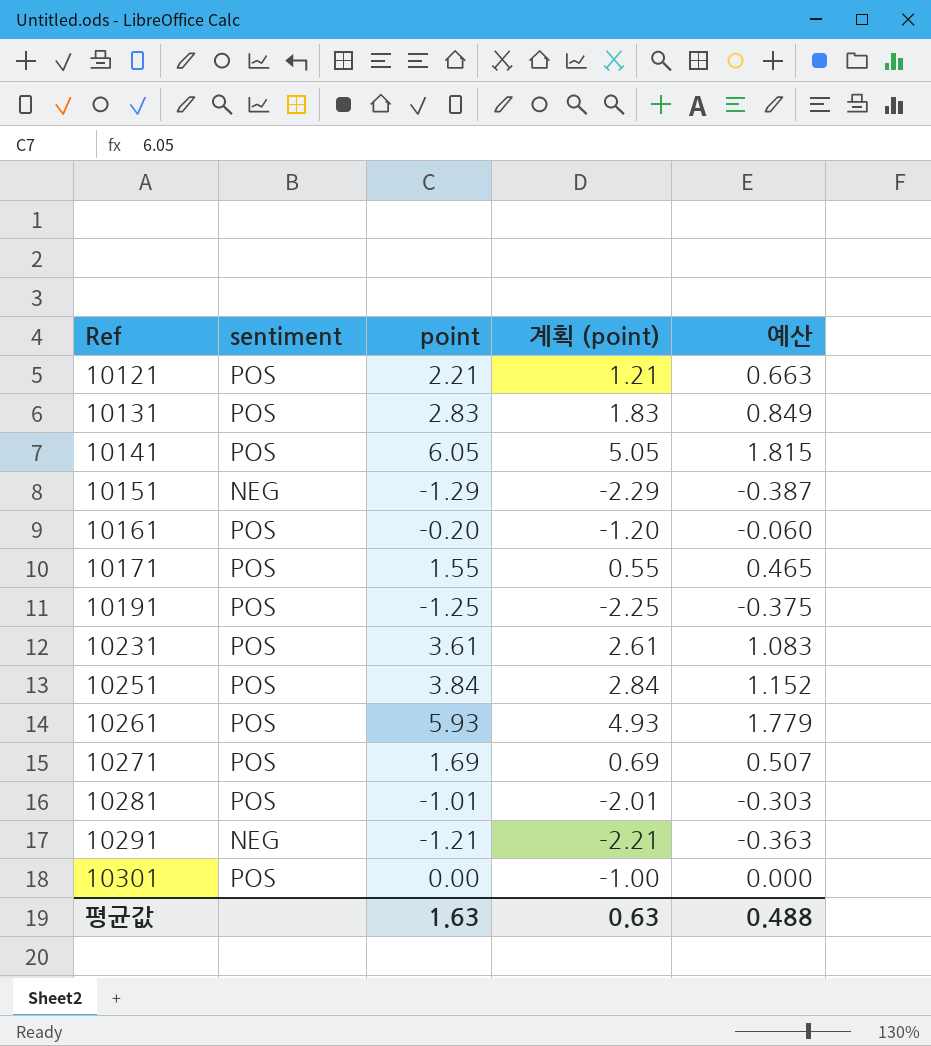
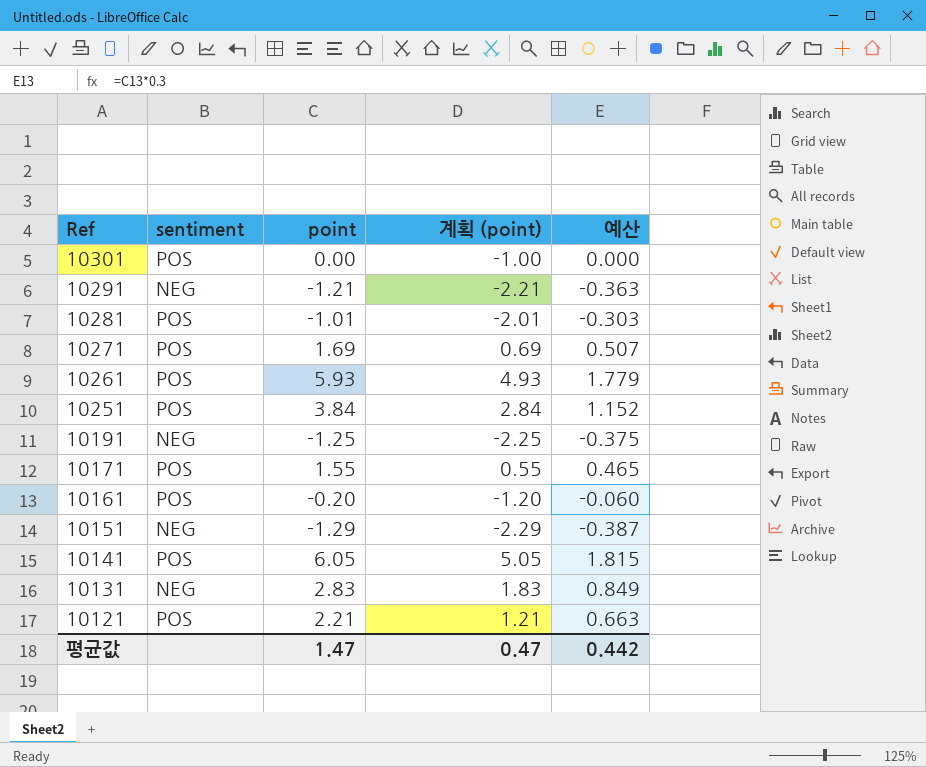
row order: Ref ascending -> Ref descending
row 10231: POS | 3.61 | 2.61 | 1.083 -> none
10191 | sentiment: POS -> NEG
10131 | sentiment: POS -> NEG
평균값 | point: 1.63 -> 1.47
평균값 | 계획 (point): 0.63 -> 0.47
평균값 | 예산: 0.488 -> 0.442

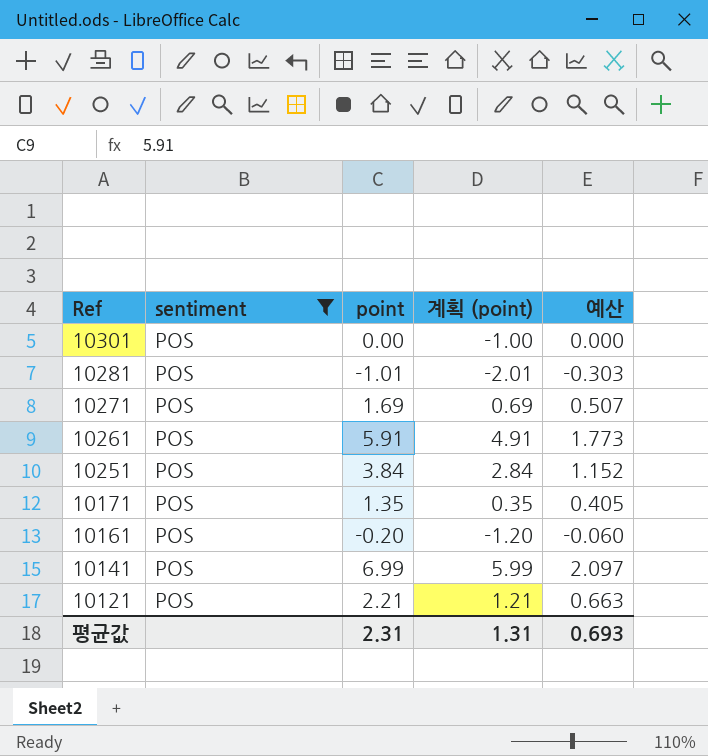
filter: none -> sentiment = POS
10261 | point: 5.93 -> 5.91
10261 | 계획 (point): 4.93 -> 4.91
10261 | 예산: 1.779 -> 1.773
10171 | point: 1.55 -> 1.35
10171 | 계획 (point): 0.55 -> 0.35
10171 | 예산: 0.465 -> 0.405
10141 | point: 6.05 -> 6.99
10141 | 계획 (point): 5.05 -> 5.99
10141 | 예산: 1.815 -> 2.097
평균값 | point: 1.47 -> 2.31
평균값 | 계획 (point): 0.47 -> 1.31
평균값 | 예산: 0.442 -> 0.693

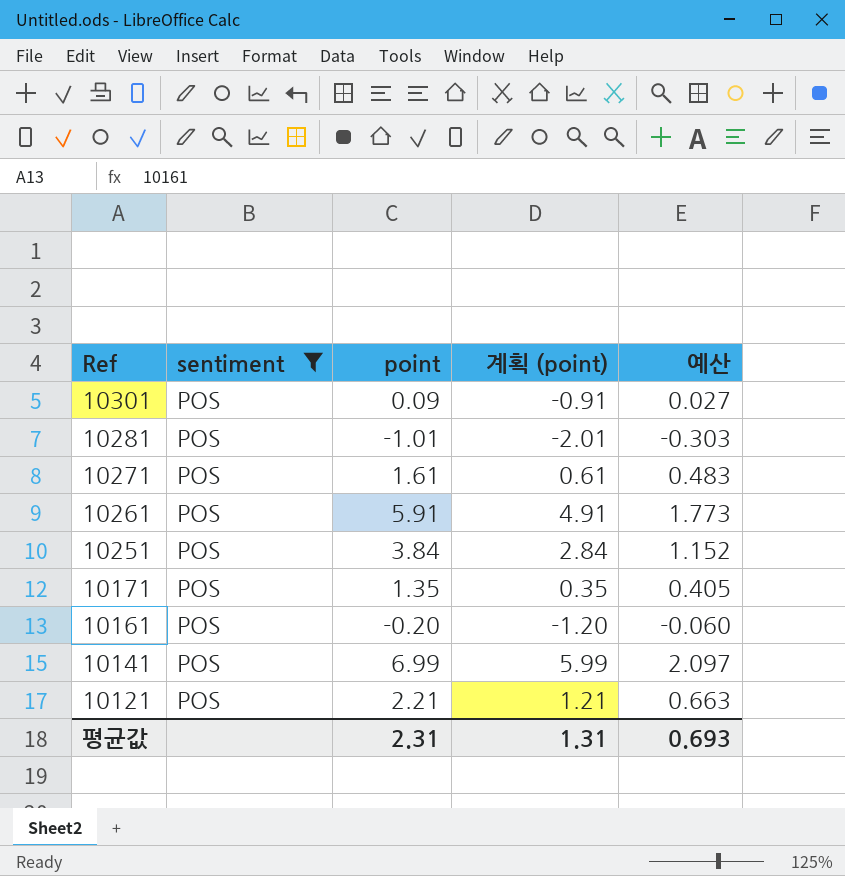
10301 | point: 0.00 -> 0.09
10301 | 계획 (point): -1.00 -> -0.91
10301 | 예산: 0.000 -> 0.027
10271 | point: 1.69 -> 1.61
10271 | 계획 (point): 0.69 -> 0.61
10271 | 예산: 0.507 -> 0.483

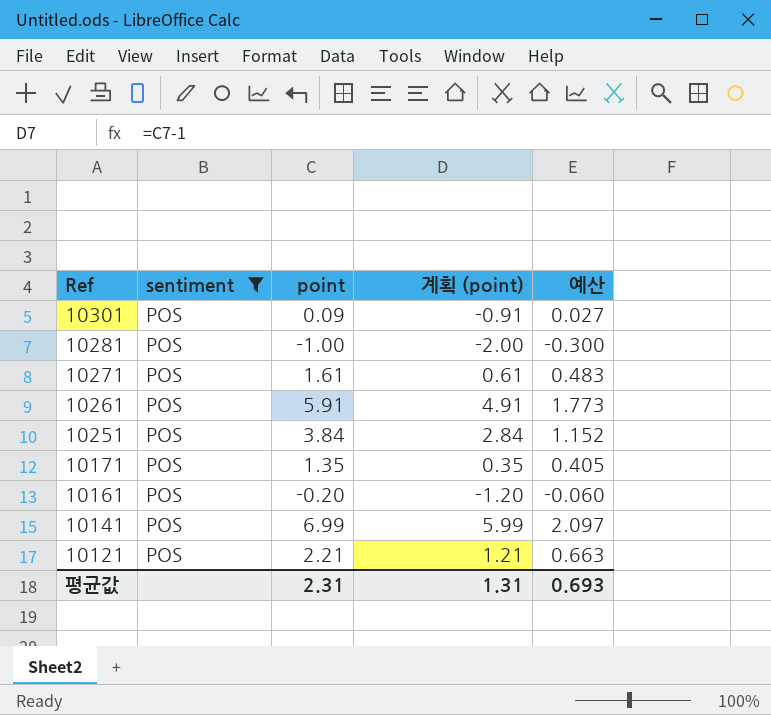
10281 | point: -1.01 -> -1.00
10281 | 계획 (point): -2.01 -> -2.00
10281 | 예산: -0.303 -> -0.300

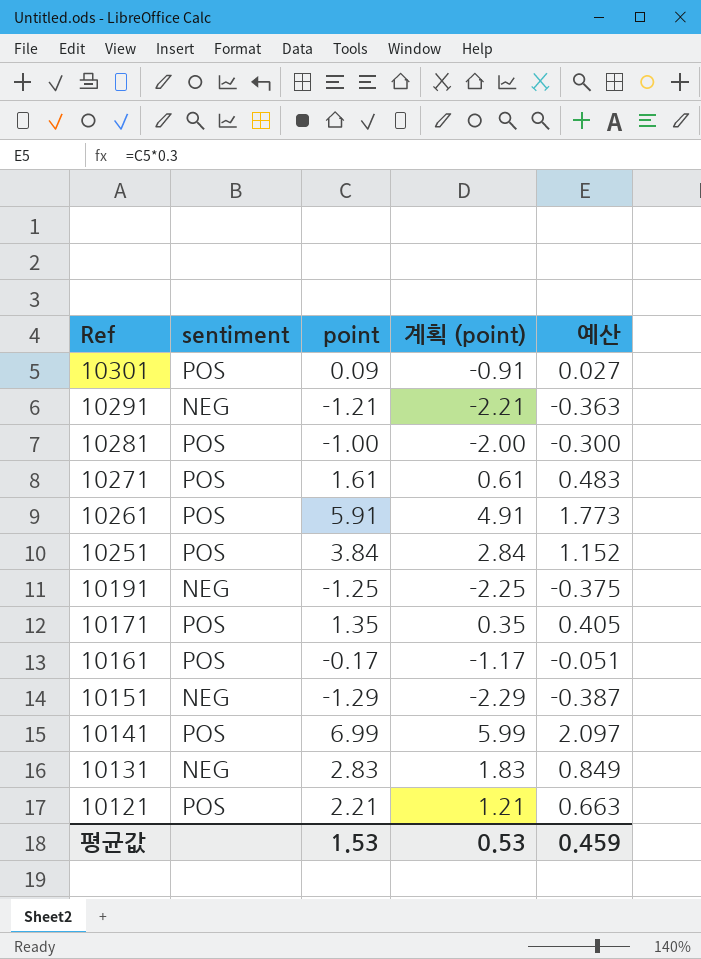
filter: sentiment = POS -> none
10161 | point: -0.20 -> -0.17
10161 | 계획 (point): -1.20 -> -1.17
10161 | 예산: -0.060 -> -0.051
평균값 | point: 2.31 -> 1.53
평균값 | 계획 (point): 1.31 -> 0.53
평균값 | 예산: 0.693 -> 0.459

